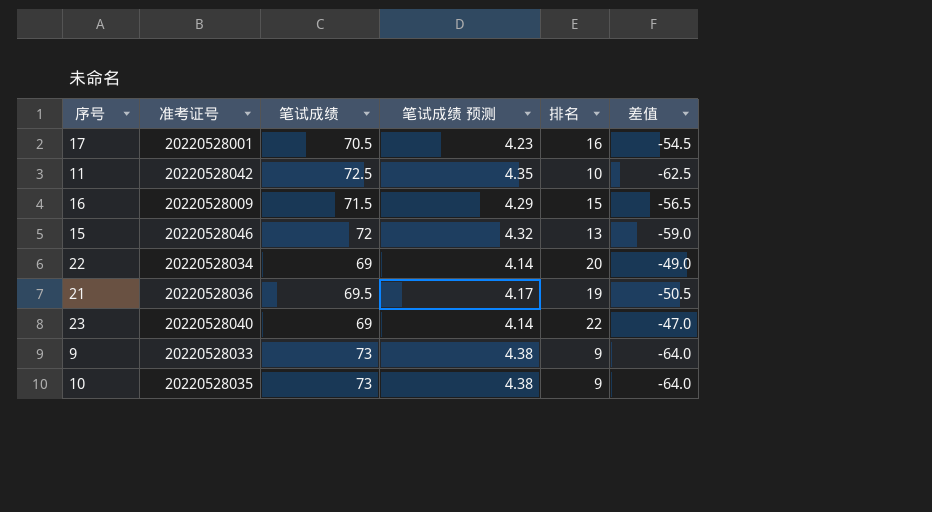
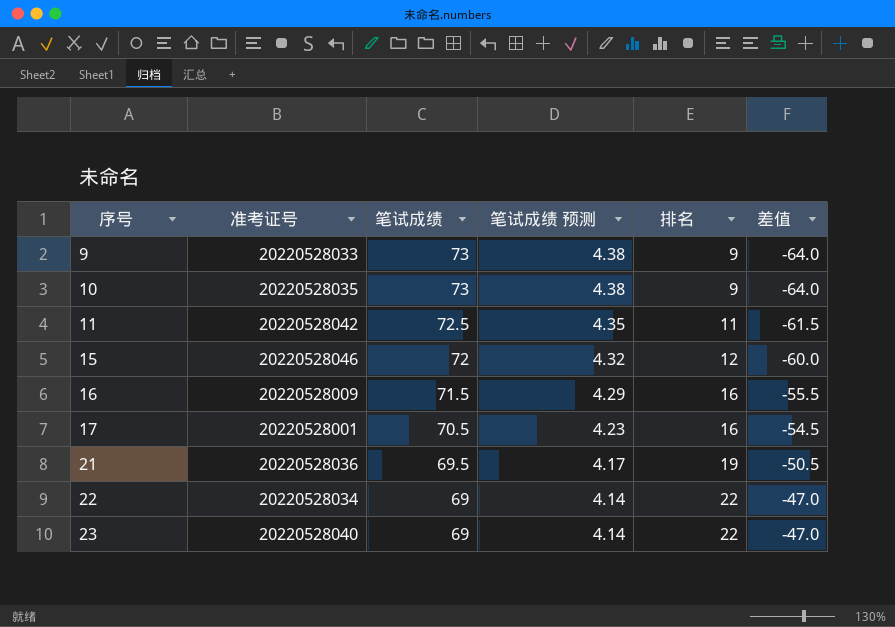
row order: none -> 序号 ascending
11 | 排名: 10 -> 11
11 | 差值: -62.5 -> -61.5
15 | 排名: 13 -> 12
15 | 差值: -59.0 -> -60.0
16 | 排名: 15 -> 16
16 | 差值: -56.5 -> -55.5
22 | 排名: 20 -> 22
22 | 差值: -49.0 -> -47.0

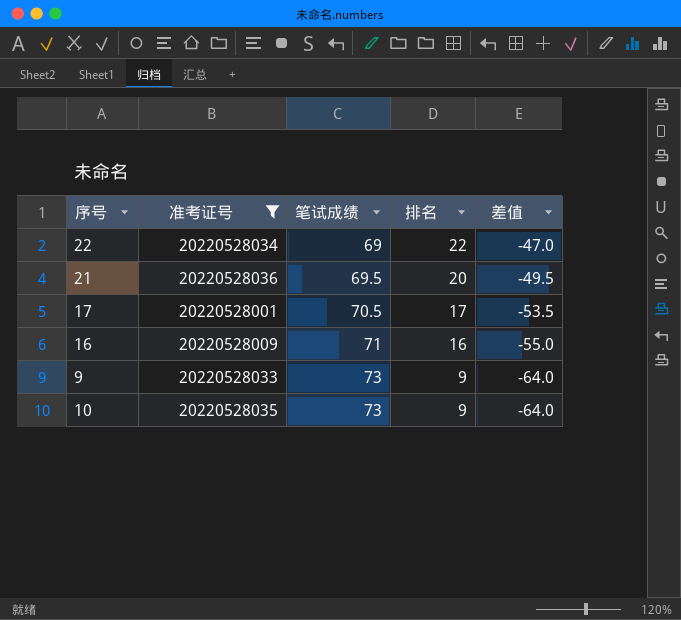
filter: none -> 准考证号 <= 20220528036
row order: 序号 ascending -> 笔试成绩 ascending
column 笔试成绩 预测 | formula: [笔试成绩] * 0.06 -> none
21 | 排名: 19 -> 20
21 | 差值: -50.5 -> -49.5
17 | 排名: 16 -> 17
17 | 差值: -54.5 -> -53.5
16 | 笔试成绩: 71.5 -> 71
16 | 差值: -55.5 -> -55.0

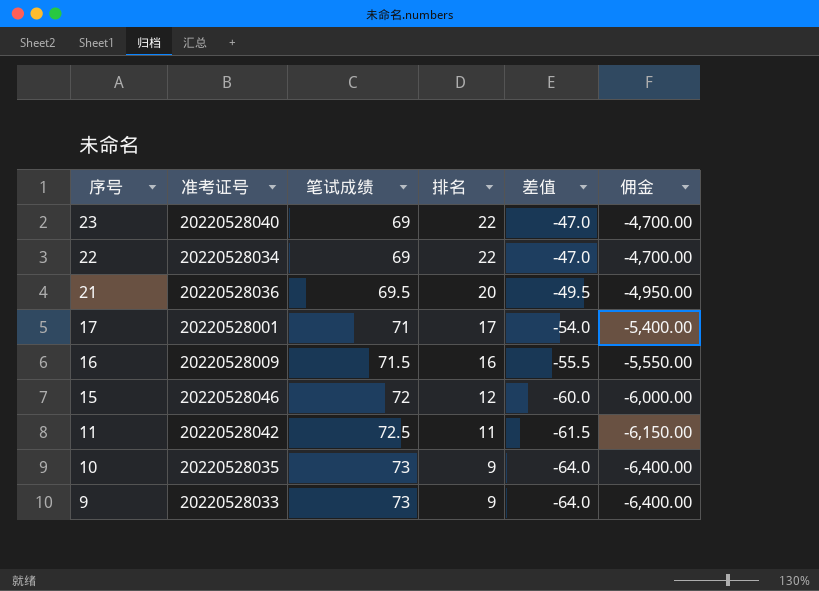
filter: 准考证号 <= 20220528036 -> none
row order: 笔试成绩 ascending -> 序号 descending
column 佣金 | formula: none -> [差值] * 100
17 | 笔试成绩: 70.5 -> 71
17 | 差值: -53.5 -> -54.0
16 | 笔试成绩: 71 -> 71.5
16 | 差值: -55.0 -> -55.5

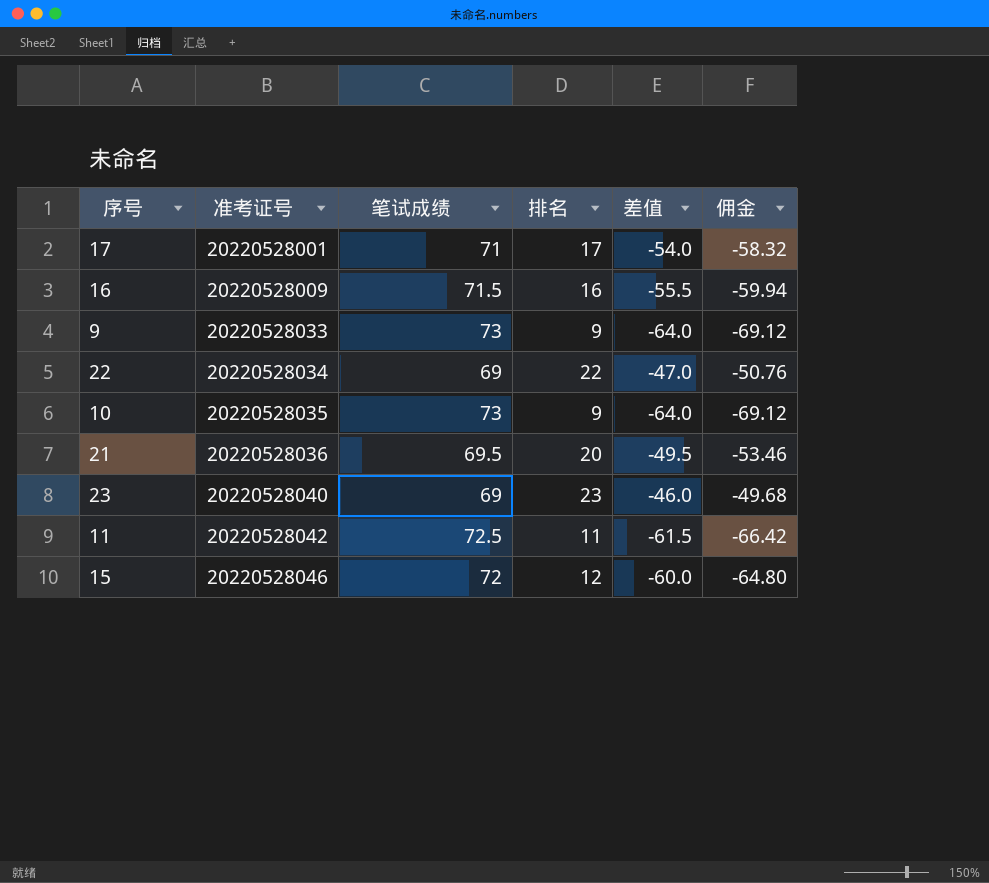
row order: 序号 descending -> 准考证号 ascending
column 佣金 | formula: [差值] * 100 -> [差值] * 1.08
23 | 排名: 22 -> 23
23 | 差值: -47.0 -> -46.0

